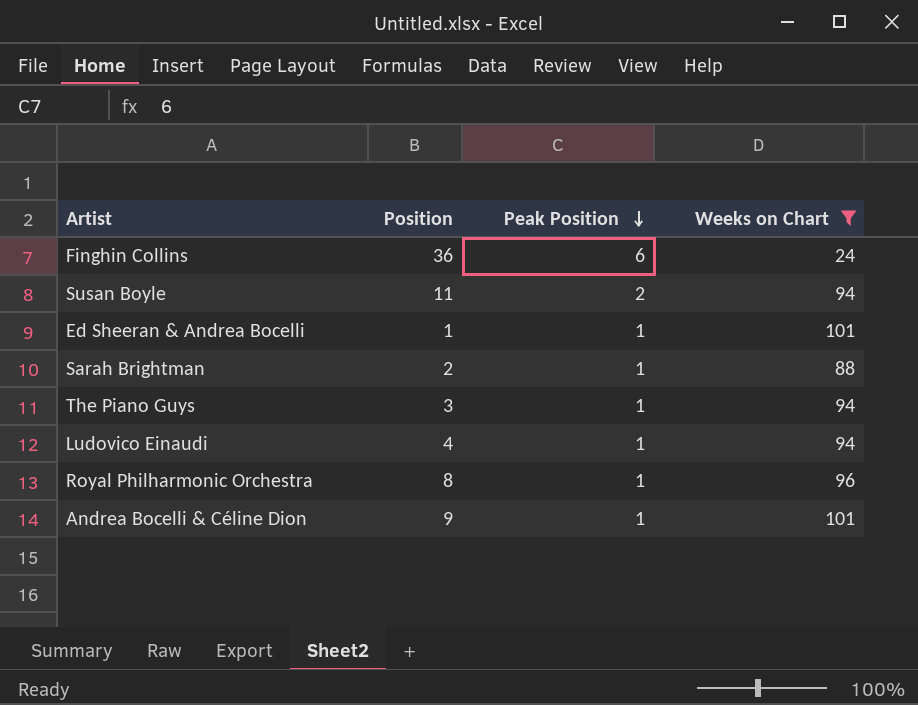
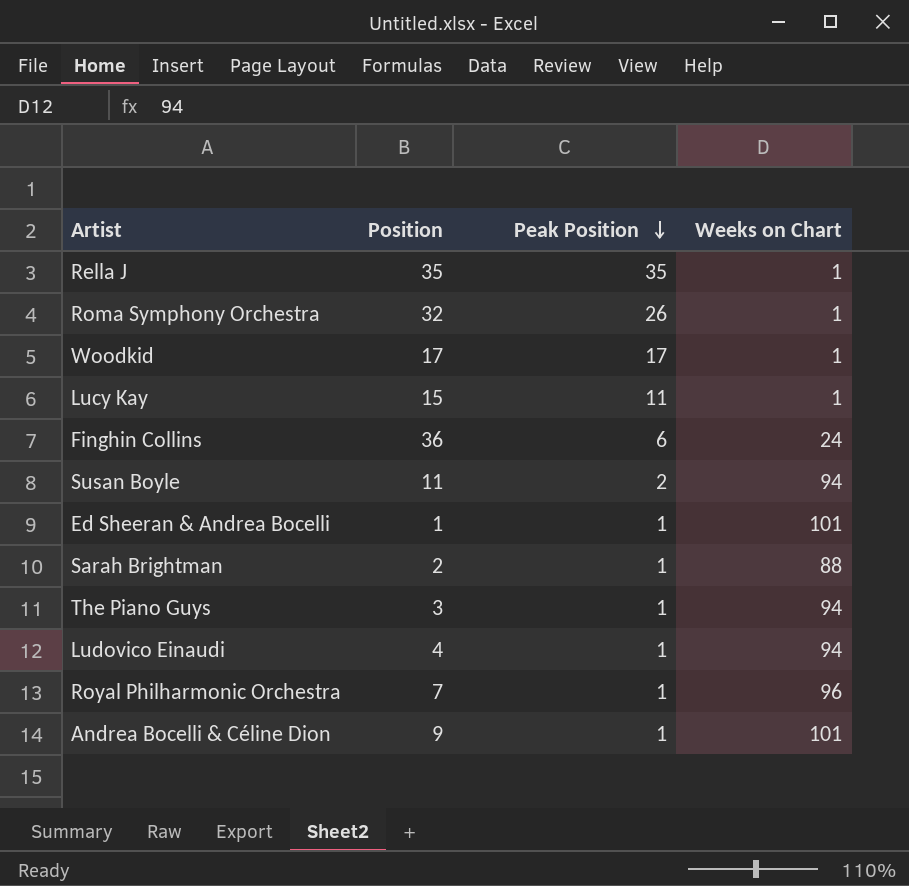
filter: Weeks on Chart != 1 -> none
Royal Philharmonic Orchestra | Position: 8 -> 7

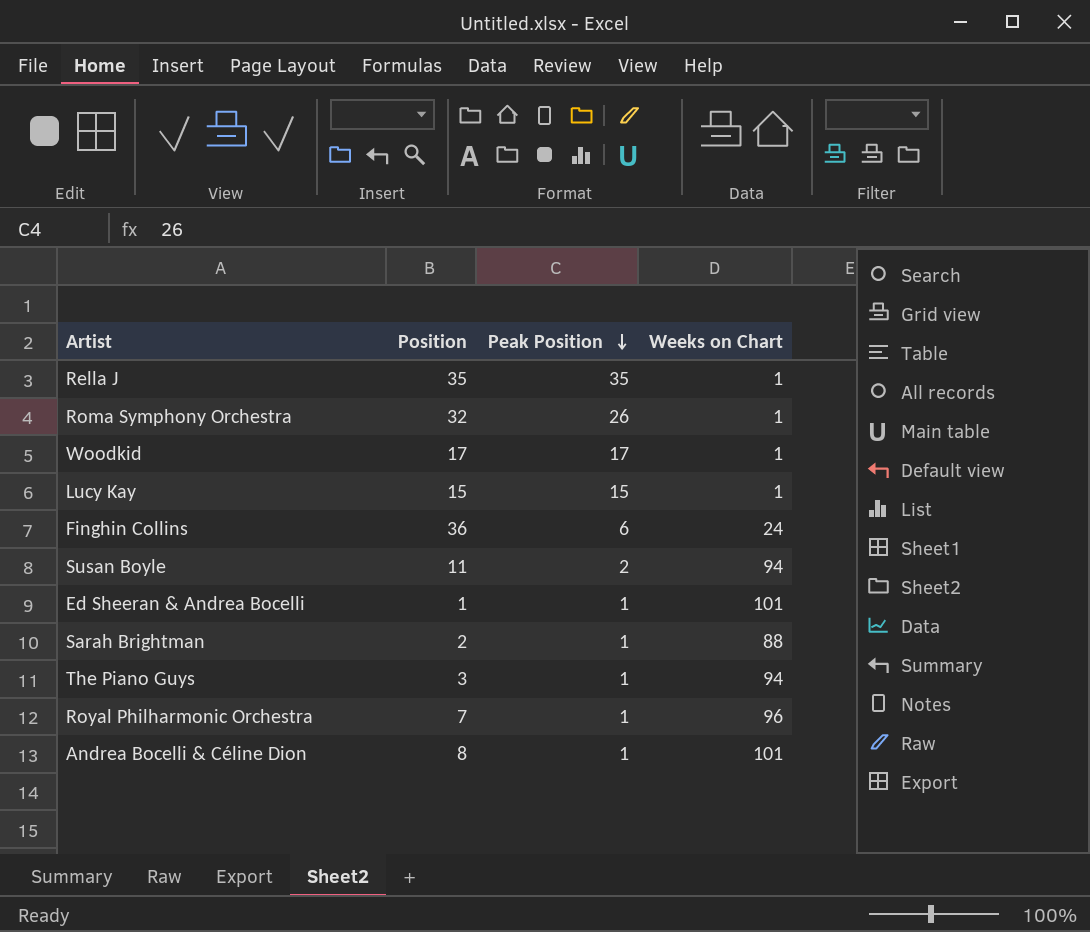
row Ludovico Einaudi: 4 | 1 | 94 -> none
Lucy Kay | Peak Position: 11 -> 15
Andrea Bocelli & Céline Dion | Position: 9 -> 8

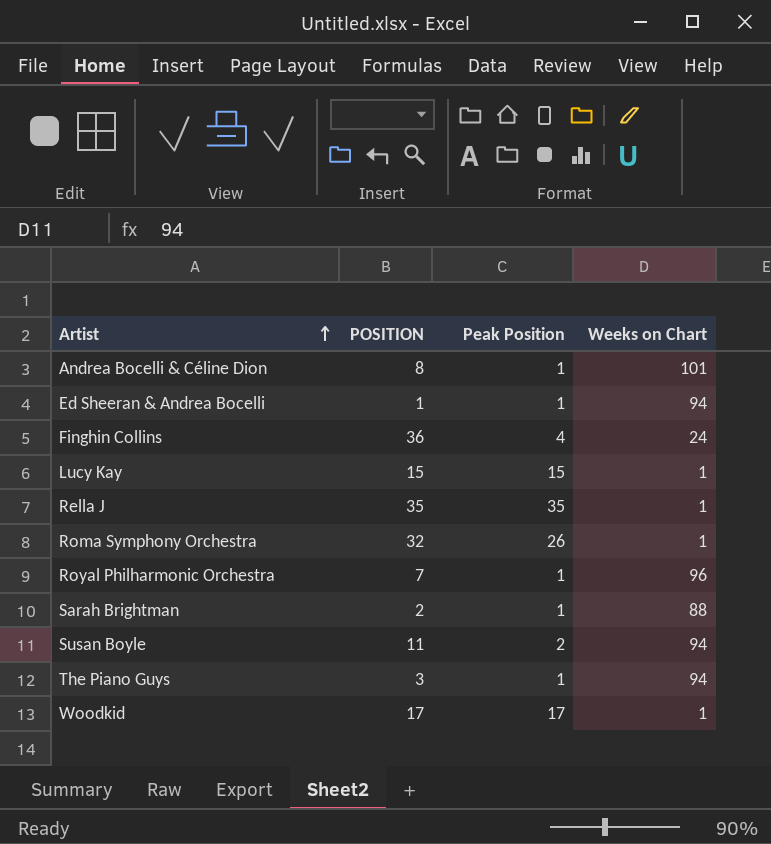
row order: Peak Position descending -> Artist ascending
column name: Position -> POSITION
Ed Sheeran & Andrea Bocelli | Weeks on Chart: 101 -> 94
Finghin Collins | Peak Position: 6 -> 4

